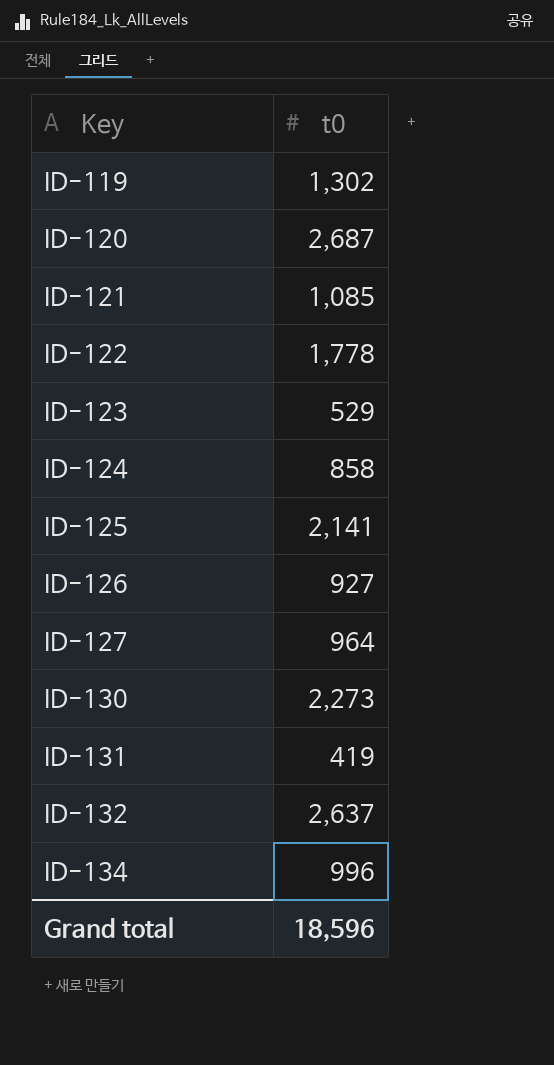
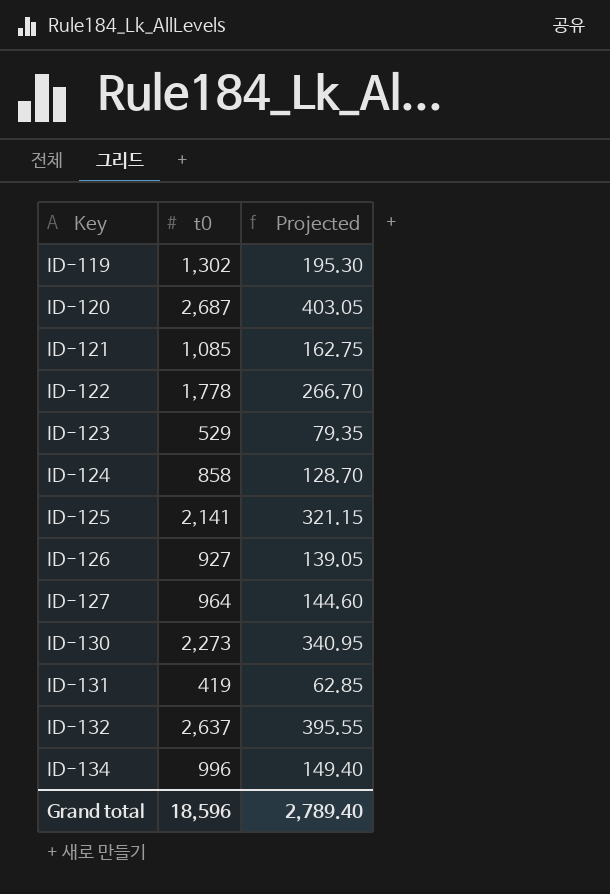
column Projected | formula: none -> [t0] * 0.15

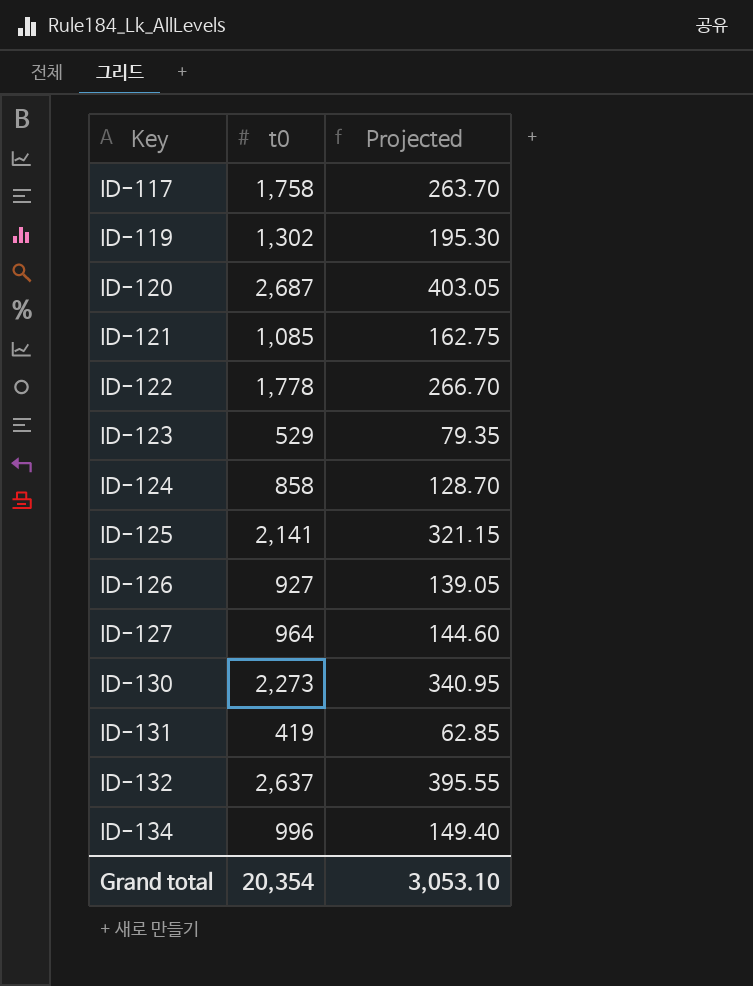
row ID-117: none -> 1,758 | 263.70
Grand total | t0: 18,596 -> 20,354
Grand total | Projected: 2,789.40 -> 3,053.10

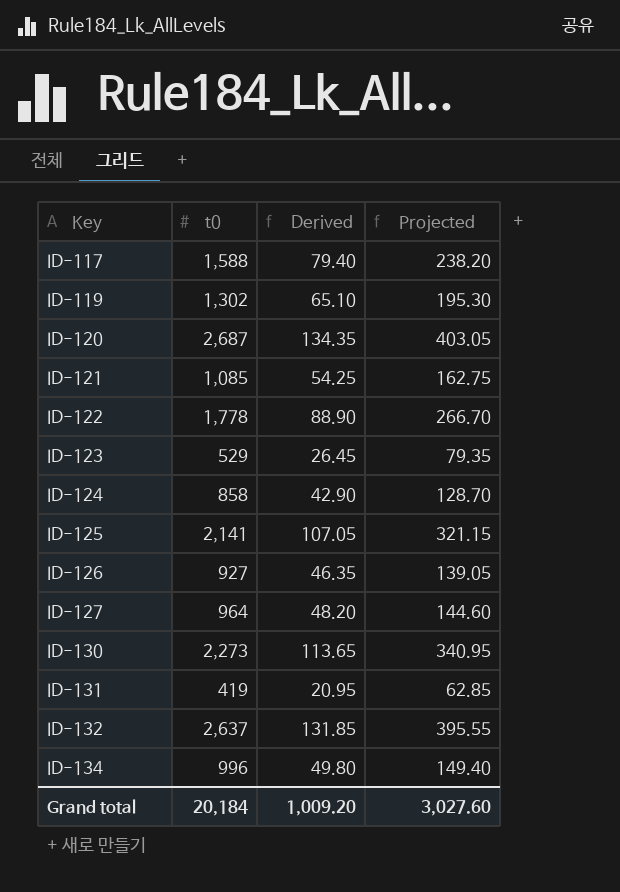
column Derived | formula: none -> [t0] * 0.05
ID-117 | t0: 1,758 -> 1,588
ID-117 | Projected: 263.70 -> 238.20
Grand total | t0: 20,354 -> 20,184
Grand total | Projected: 3,053.10 -> 3,027.60

